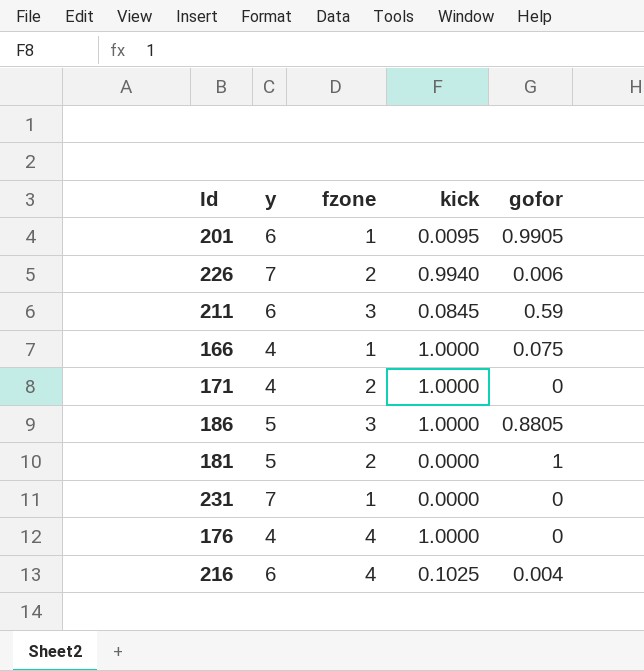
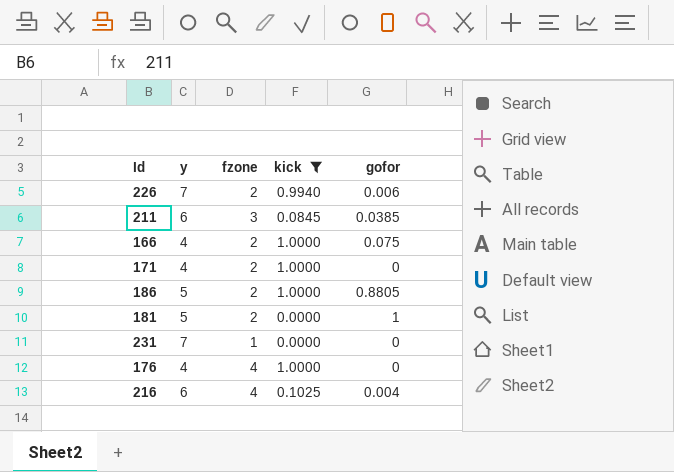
filter: none -> kick != 0.0095
211 | gofor: 0.59 -> 0.0385
166 | fzone: 1 -> 2
186 | fzone: 3 -> 2

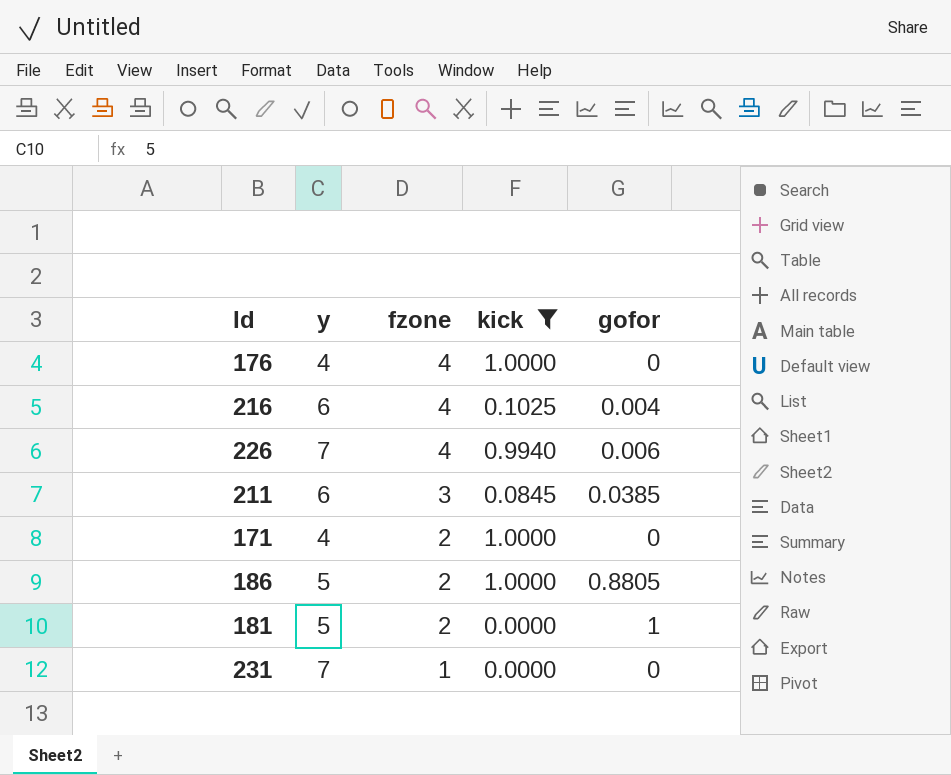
row order: none -> fzone descending
row 166: 4 | 2 | 1.0000 | 0.075 -> none
226 | fzone: 2 -> 4

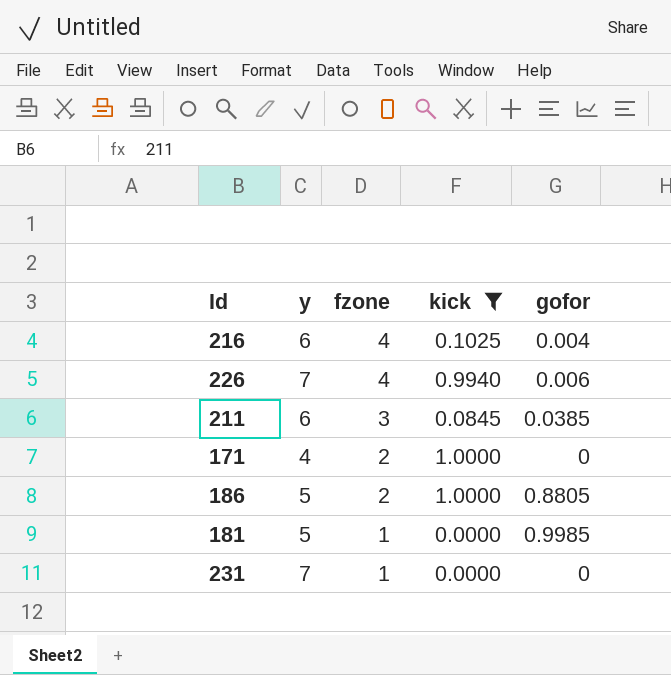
row 176: 4 | 4 | 1.0000 | 0 -> none
181 | fzone: 2 -> 1
181 | gofor: 1 -> 0.9985

